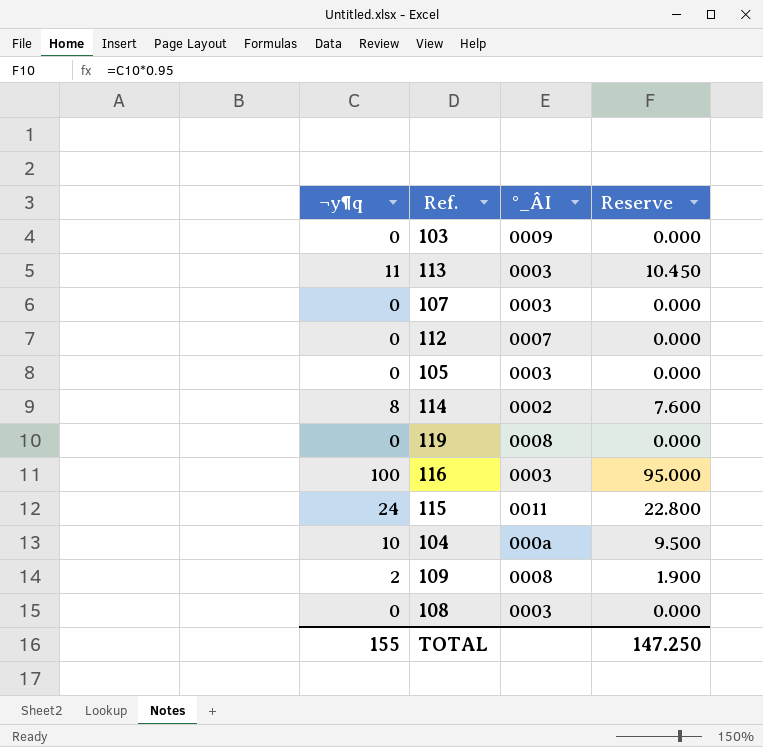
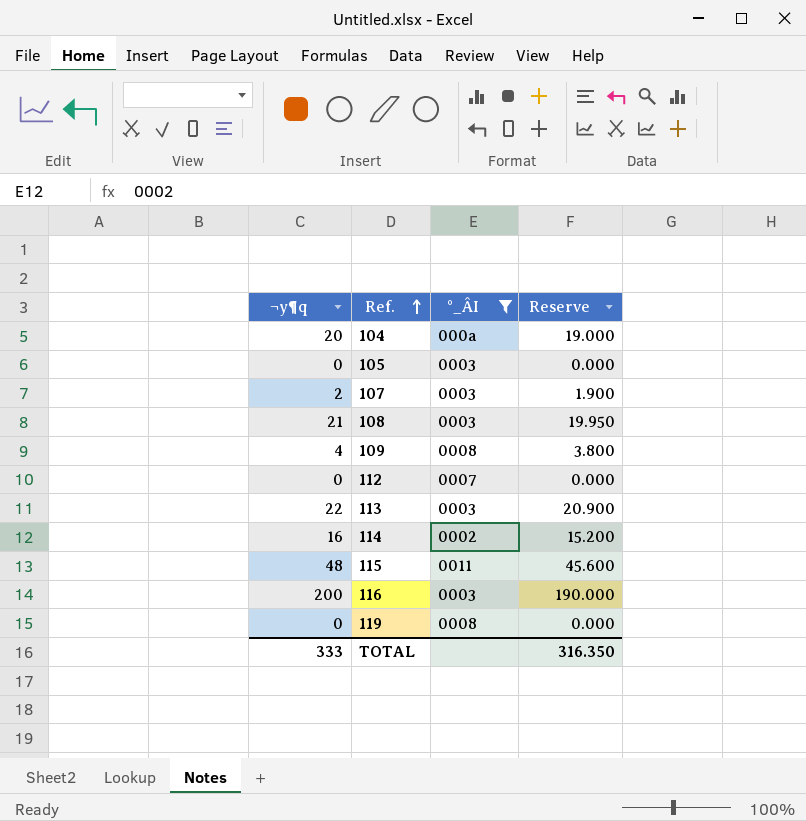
filter: none -> °_ÂI != 0009
row order: none -> Ref. ascending
104 | ¬y¶q: 10 -> 20
104 | Reserve: 9.500 -> 19.000
107 | ¬y¶q: 0 -> 2
107 | Reserve: 0.000 -> 1.900
108 | ¬y¶q: 0 -> 21
108 | Reserve: 0.000 -> 19.950
109 | ¬y¶q: 2 -> 4
109 | Reserve: 1.900 -> 3.800
113 | ¬y¶q: 11 -> 22
113 | Reserve: 10.450 -> 20.900
114 | ¬y¶q: 8 -> 16
114 | Reserve: 7.600 -> 15.200
115 | ¬y¶q: 24 -> 48
115 | Reserve: 22.800 -> 45.600
116 | ¬y¶q: 100 -> 200
116 | Reserve: 95.000 -> 190.000
TOTAL | ¬y¶q: 155 -> 333
TOTAL | Reserve: 147.250 -> 316.350

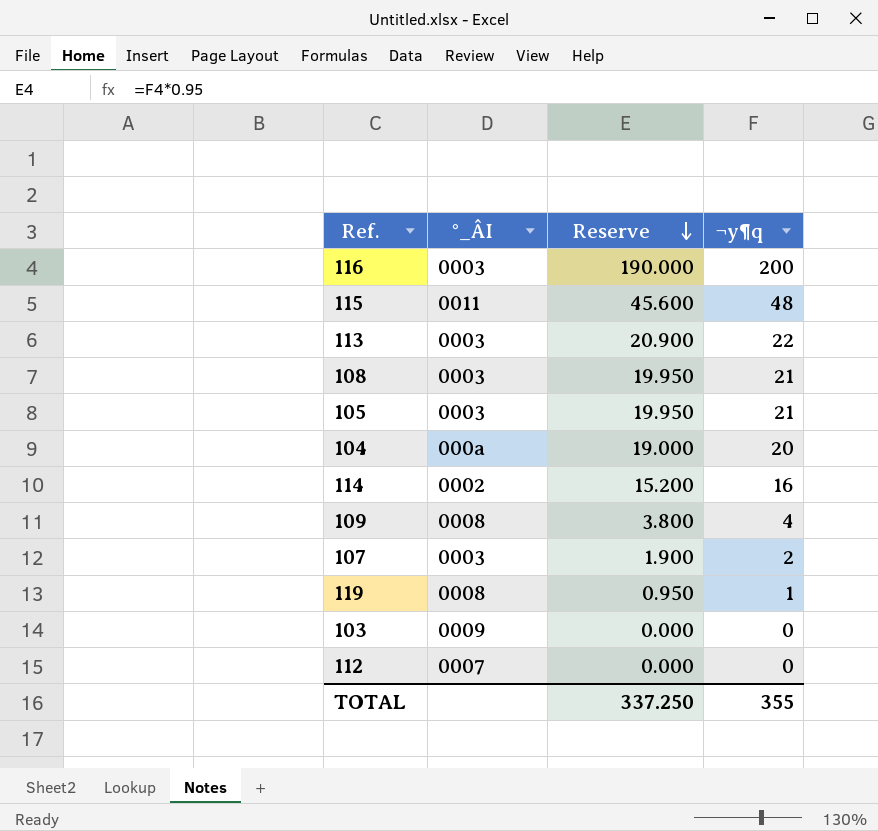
filter: °_ÂI != 0009 -> none
row order: Ref. ascending -> Reserve descending
column ¬y¶q | position: 1 -> 4
105 | Reserve: 0.000 -> 19.950
105 | ¬y¶q: 0 -> 21
119 | Reserve: 0.000 -> 0.950
119 | ¬y¶q: 0 -> 1
TOTAL | Reserve: 316.350 -> 337.250
TOTAL | ¬y¶q: 333 -> 355

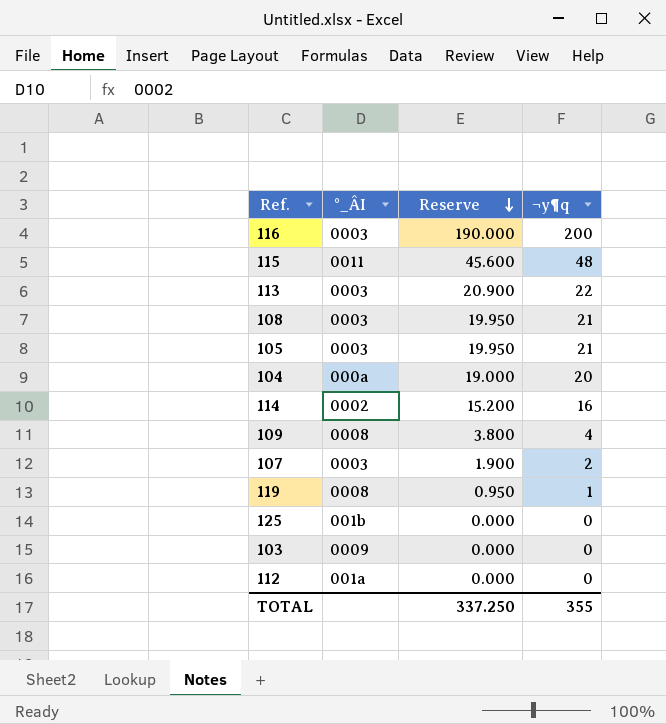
row 125: none -> 001b | 0.000 | 0
112 | °_ÂI: 0007 -> 001a

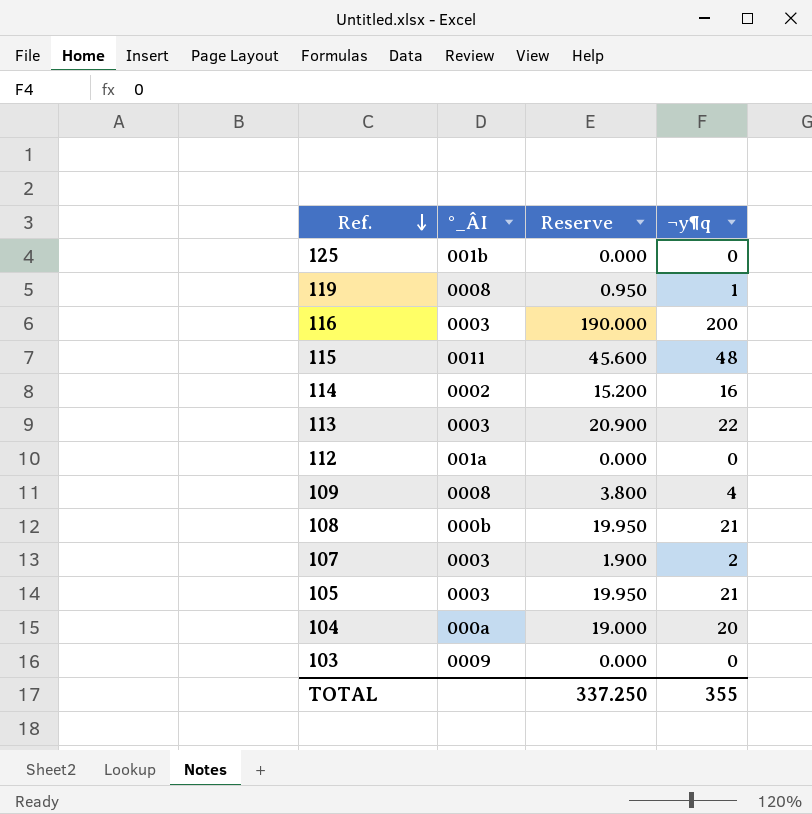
row order: Reserve descending -> Ref. descending
108 | °_ÂI: 0003 -> 000b

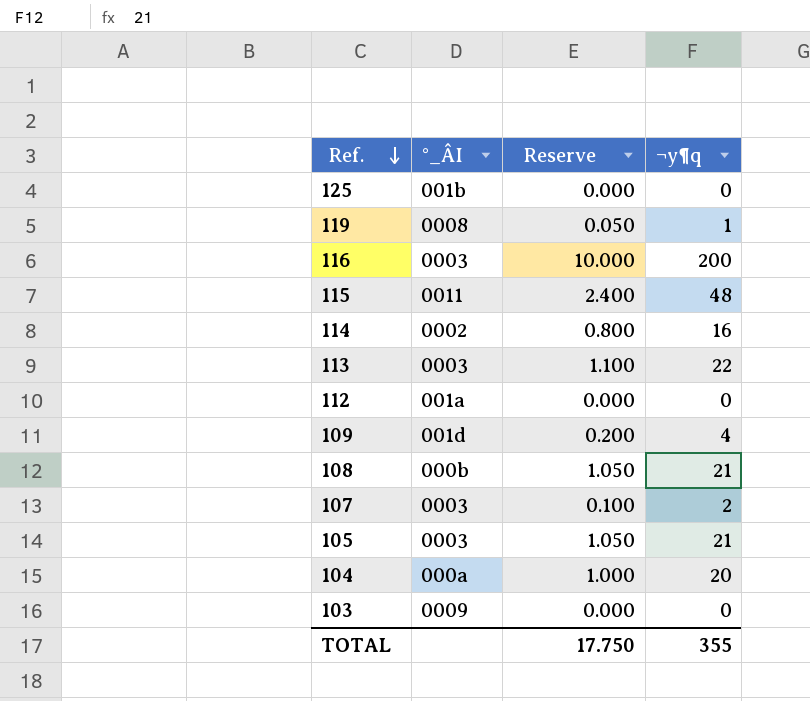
column Reserve | formula: [¬y¶q] * 0.95 -> [¬y¶q] * 0.05
109 | °_ÂI: 0008 -> 001d
TOTAL | Reserve: 337.250 -> 17.750

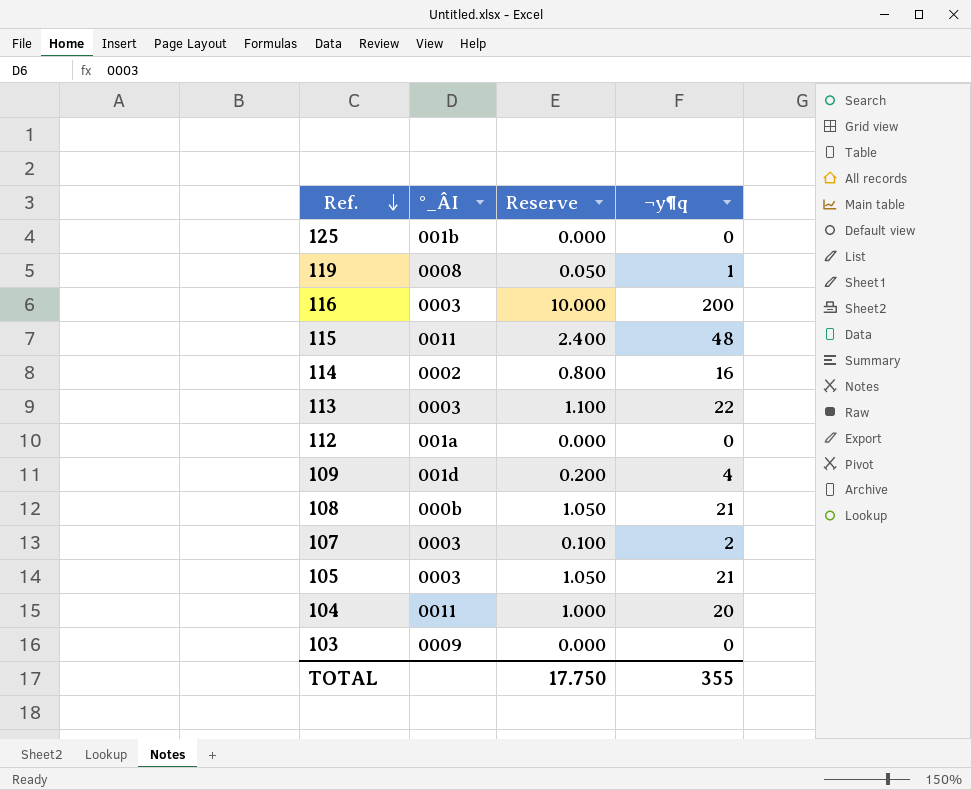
104 | °_ÂI: 000a -> 0011

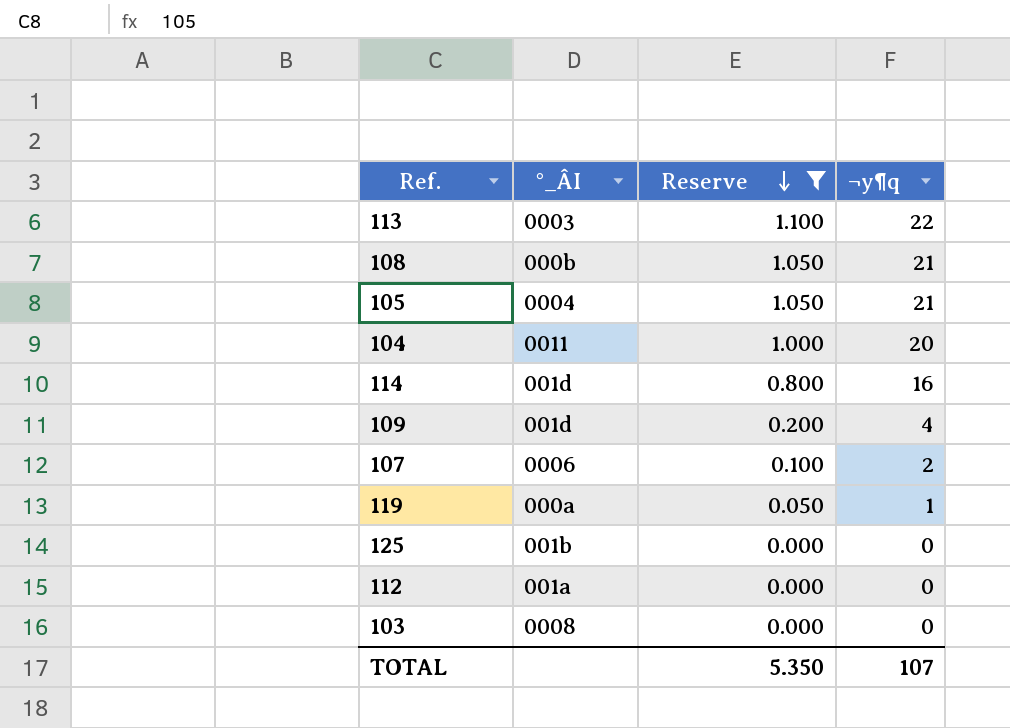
filter: none -> Reserve <= 1.100
row order: Ref. descending -> Reserve descending
105 | °_ÂI: 0003 -> 0004
114 | °_ÂI: 0002 -> 001d
107 | °_ÂI: 0003 -> 0006
119 | °_ÂI: 0008 -> 000a
103 | °_ÂI: 0009 -> 0008
TOTAL | Reserve: 17.750 -> 5.350
TOTAL | ¬y¶q: 355 -> 107

